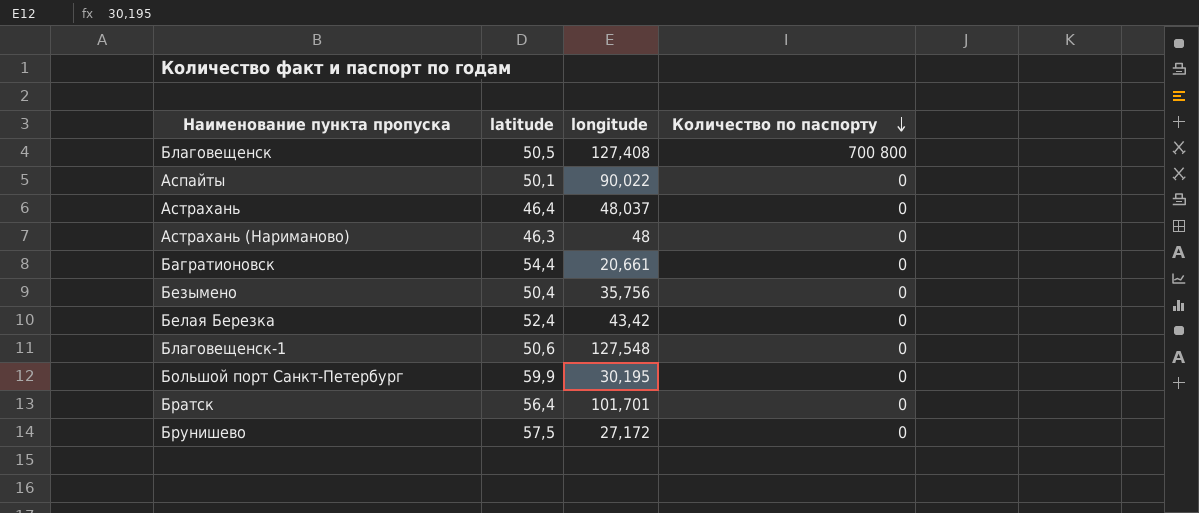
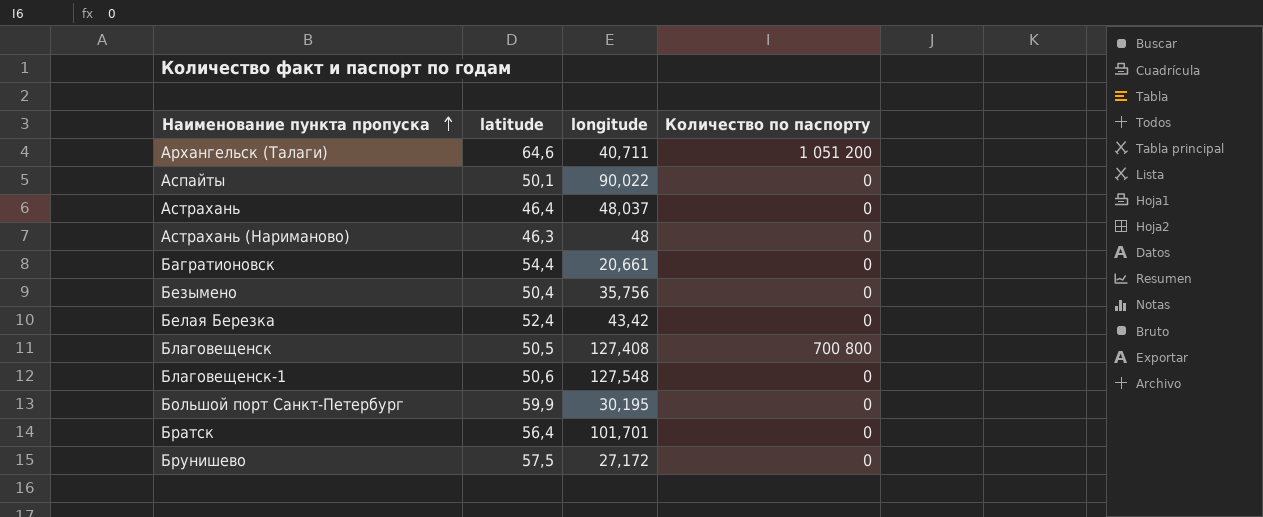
row order: Количество по паспорту descending -> Наименование пункта пропуска ascending
row Архангельск (Талаги): none -> 64,6 | 40,711 | 1 051 200

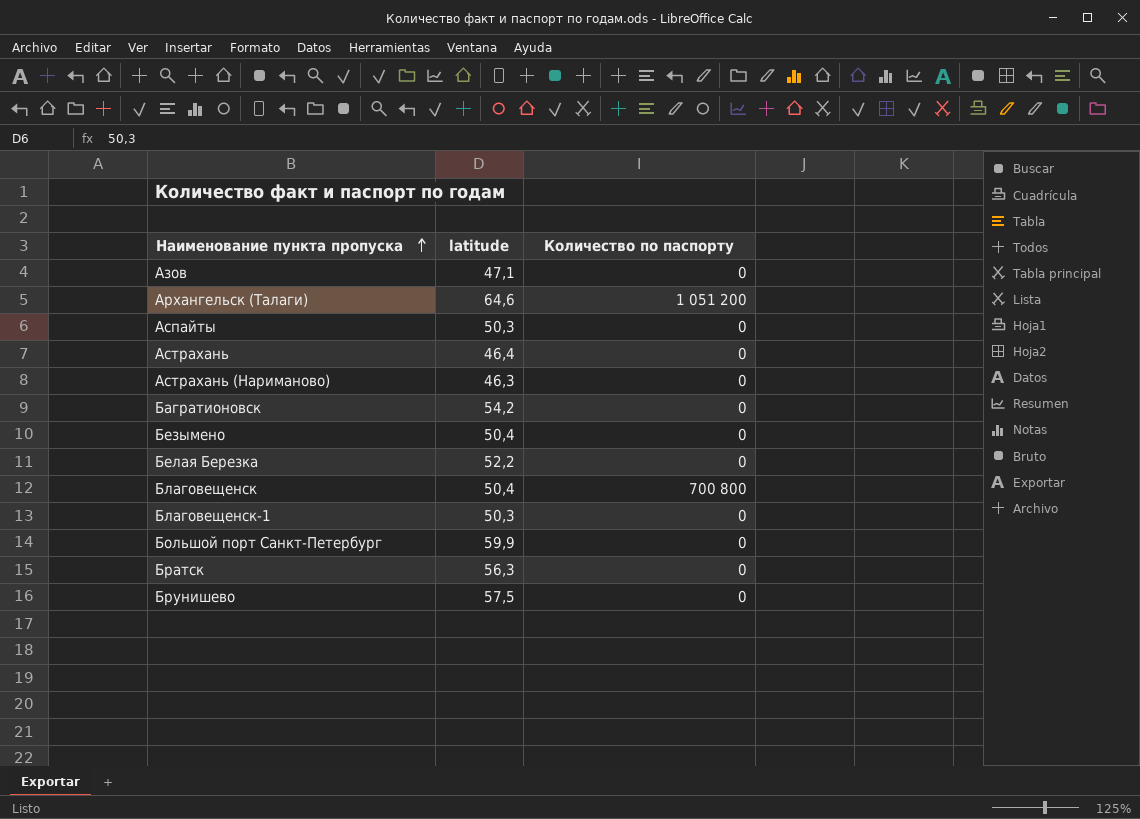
column longitude | position: 3 -> none
row Азов: none -> 47,1 | 0
Аспайты | latitude: 50,1 -> 50,3
Багратионовск | latitude: 54,4 -> 54,2
Белая Березка | latitude: 52,4 -> 52,2
Благовещенск | latitude: 50,5 -> 50,4
Благовещенск-1 | latitude: 50,6 -> 50,3
Братск | latitude: 56,4 -> 56,3

